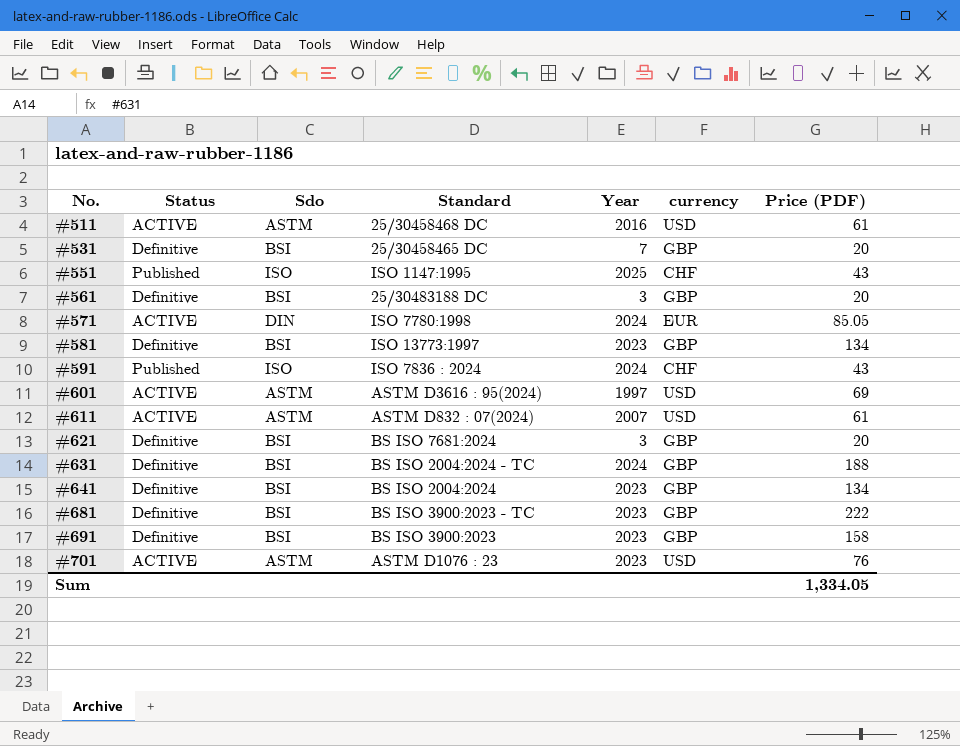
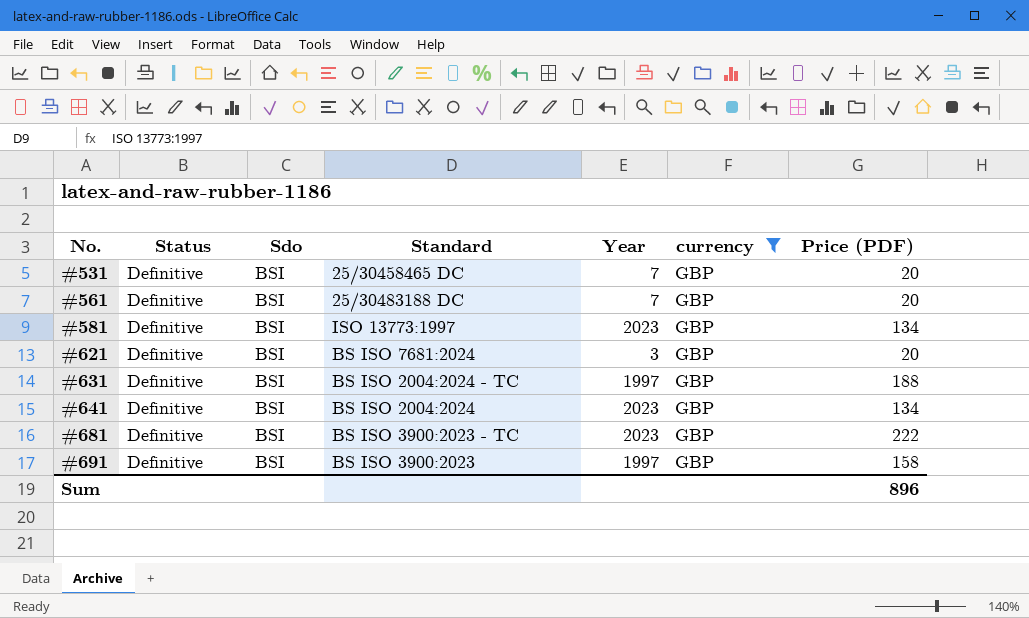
filter: none -> currency = GBP
#561 | Year: 3 -> 7
#631 | Year: 2024 -> 1997
#691 | Year: 2023 -> 1997
Sum | Price (PDF): 1,334.05 -> 896

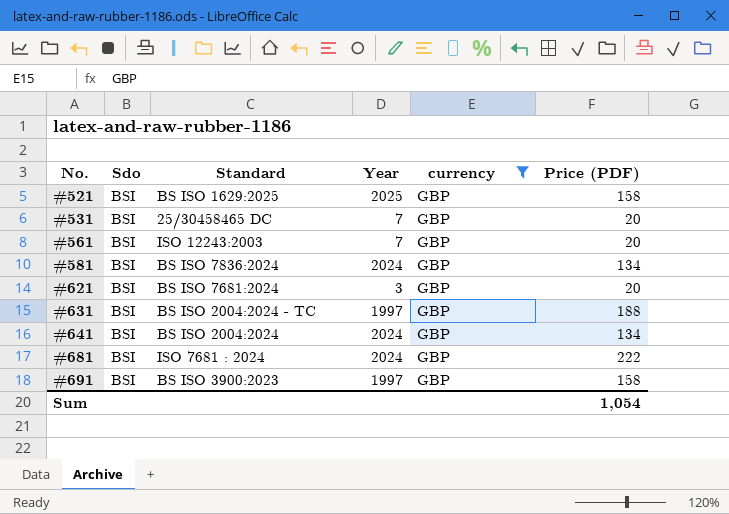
column Status | position: 2 -> none
row #521: none -> BSI | BS ISO 1629:2025 | 2025 | GBP | 158
#561 | Standard: 25/30483188 DC -> ISO 12243:2003
#581 | Standard: ISO 13773:1997 -> BS ISO 7836:2024
#581 | Year: 2023 -> 2024
#641 | Year: 2023 -> 2024
#681 | Standard: BS ISO 3900:2023 - TC -> ISO 7681 : 2024
#681 | Year: 2023 -> 2024
Sum | Price (PDF): 896 -> 1,054

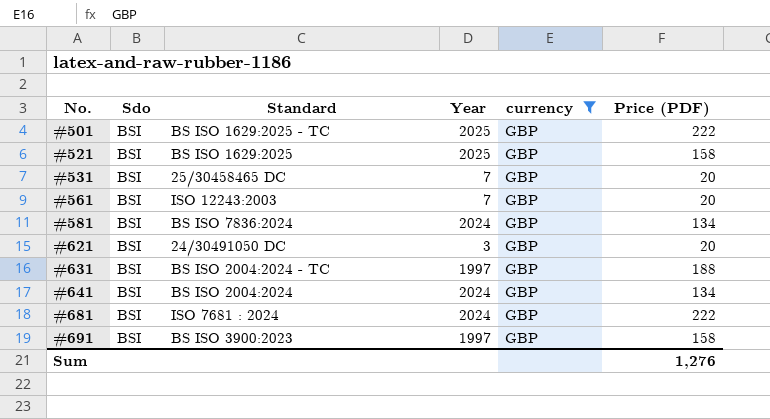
row #501: none -> BSI | BS ISO 1629:2025 - TC | 2025 | GBP | 222
#621 | Standard: BS ISO 7681:2024 -> 24/30491050 DC
Sum | Price (PDF): 1,054 -> 1,276

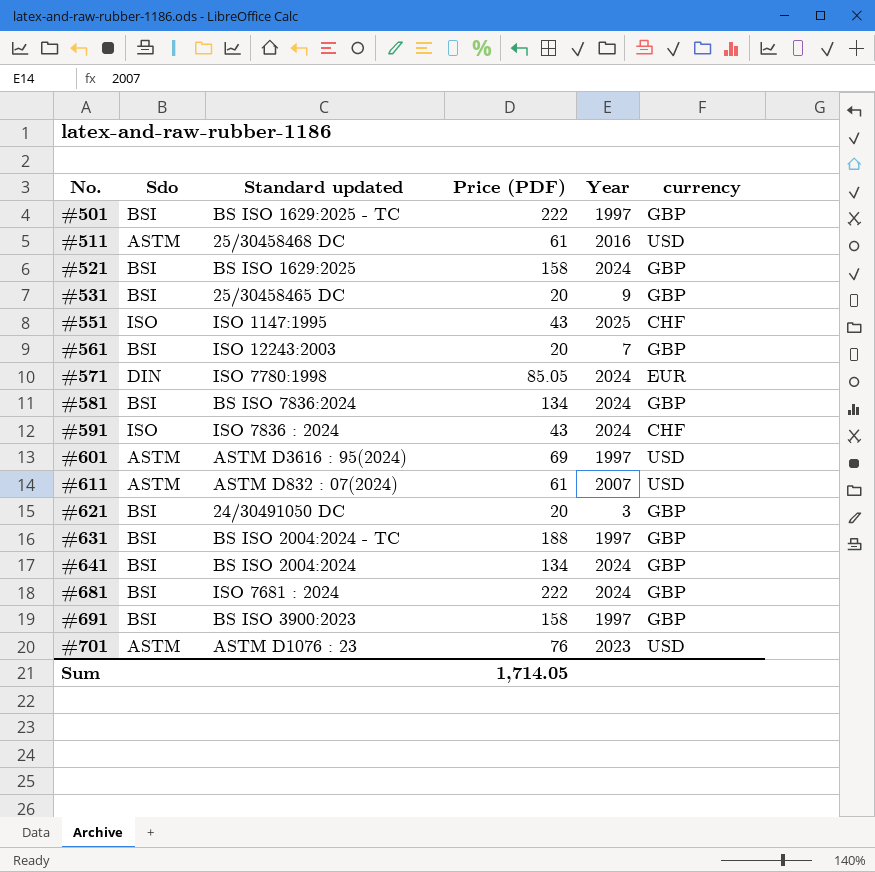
filter: currency = GBP -> none
column name: Standard -> Standard updated
column Price (PDF) | position: 6 -> 4
#501 | Year: 2025 -> 1997
#521 | Year: 2025 -> 2024
#531 | Year: 7 -> 9
Sum | Price (PDF): 1,276 -> 1,714.05

